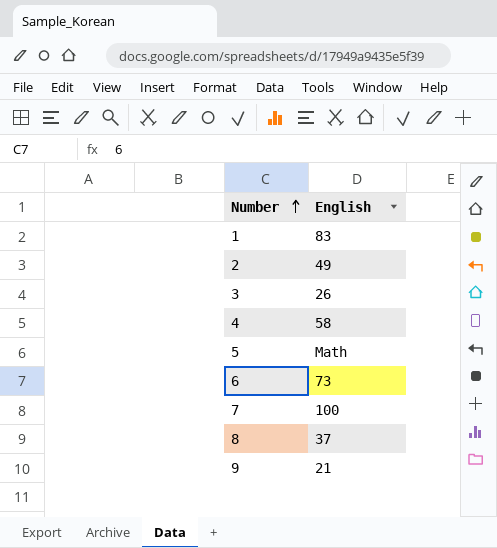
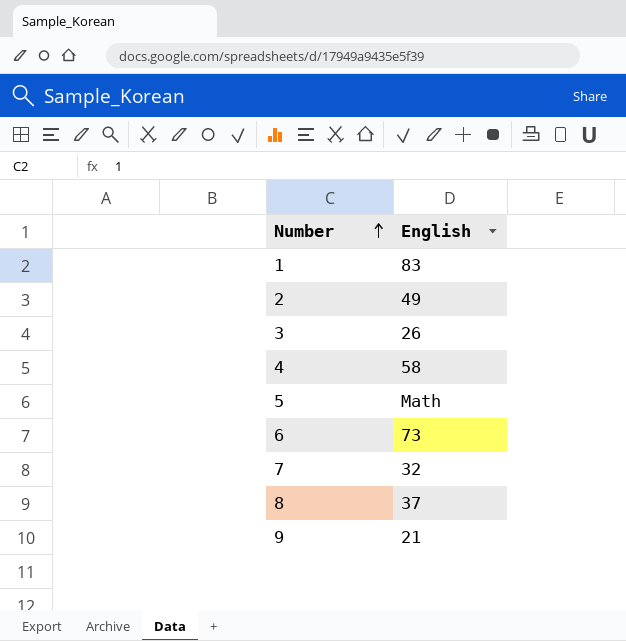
7 | English: 100 -> 32

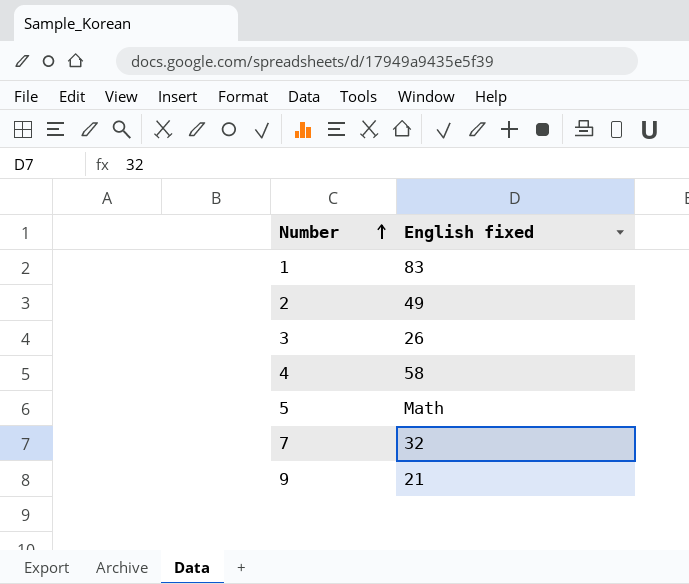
column name: English -> English fixed
row 6: 73 -> none
row 8: 37 -> none

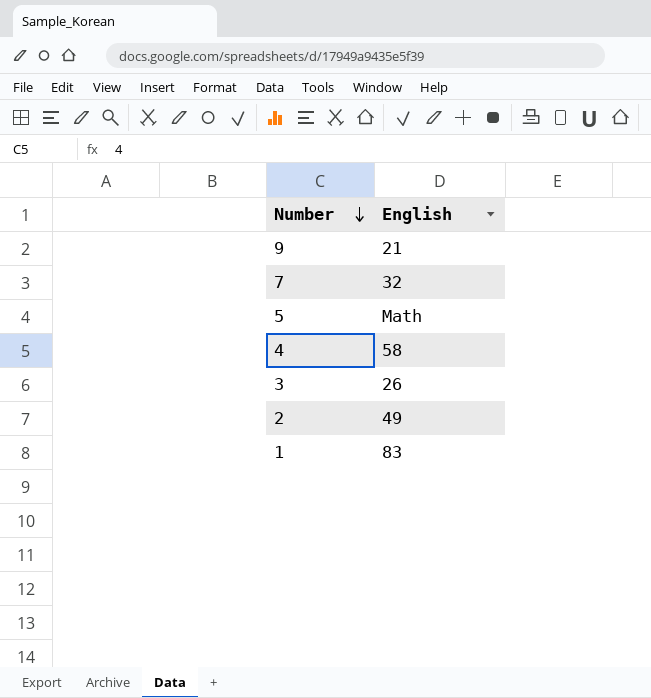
row order: Number ascending -> Number descending
column name: English fixed -> English

